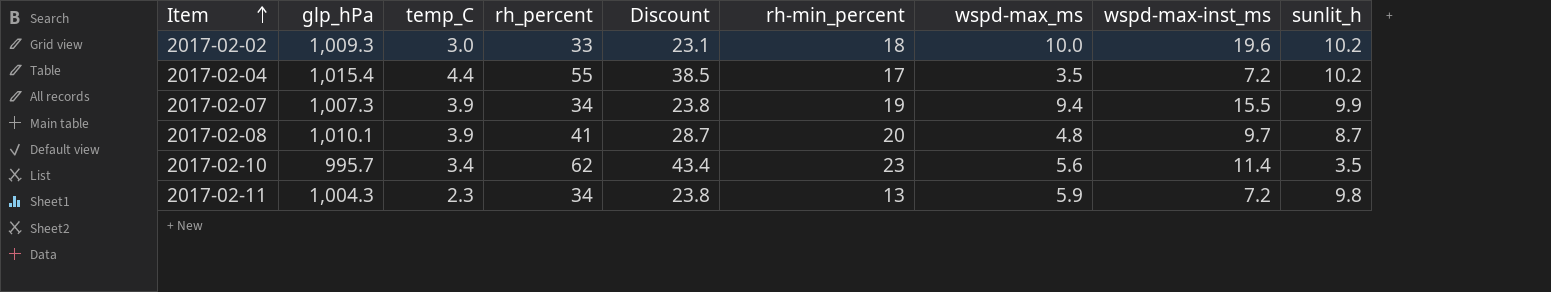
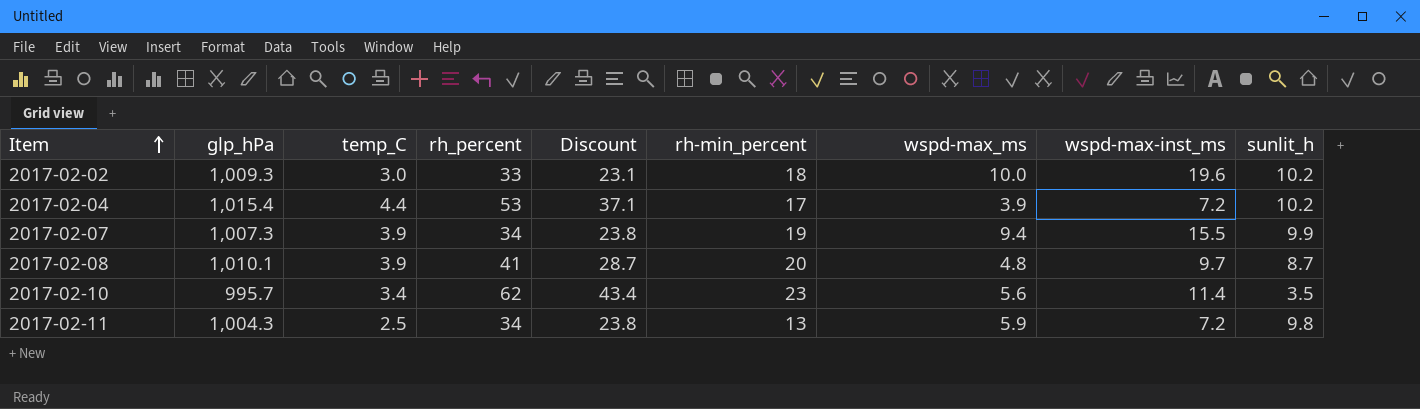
2017-02-04 | rh_percent: 55 -> 53
2017-02-04 | Discount: 38.5 -> 37.1
2017-02-04 | wspd-max_ms: 3.5 -> 3.9
2017-02-11 | temp_C: 2.3 -> 2.5

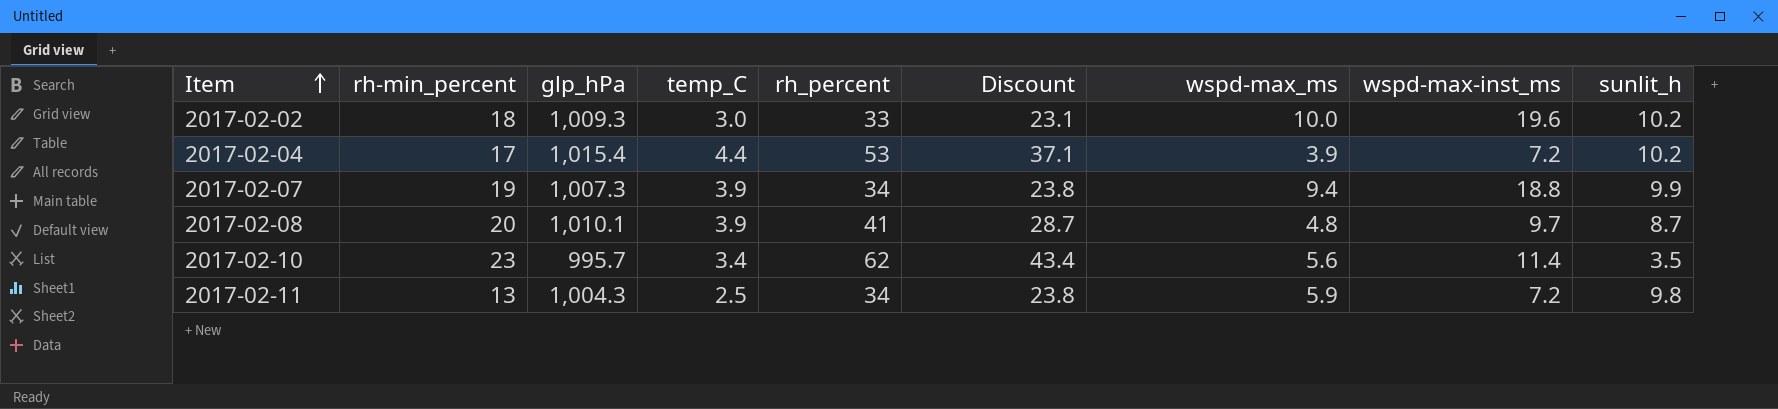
column rh-min_percent | position: 6 -> 2
2017-02-07 | wspd-max-inst_ms: 15.5 -> 18.8

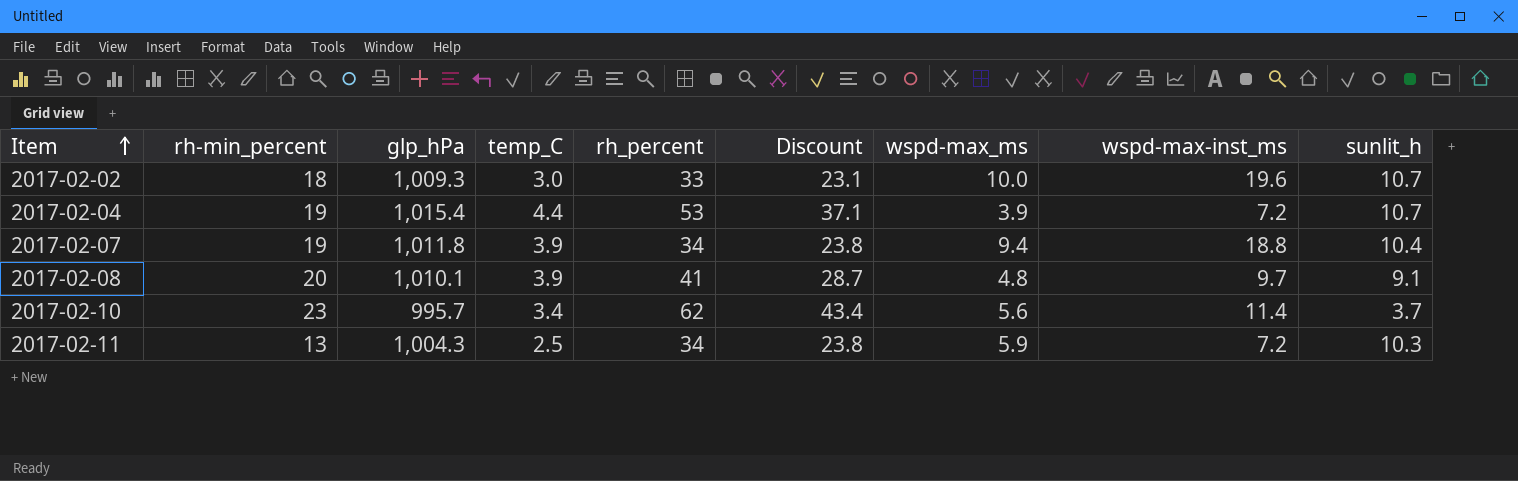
2017-02-02 | sunlit_h: 10.2 -> 10.7
2017-02-04 | rh-min_percent: 17 -> 19
2017-02-04 | sunlit_h: 10.2 -> 10.7
2017-02-07 | glp_hPa: 1,007.3 -> 1,011.8
2017-02-07 | sunlit_h: 9.9 -> 10.4
2017-02-08 | sunlit_h: 8.7 -> 9.1
2017-02-10 | sunlit_h: 3.5 -> 3.7
2017-02-11 | sunlit_h: 9.8 -> 10.3

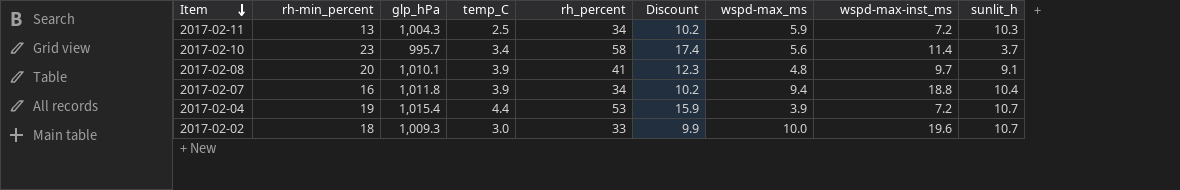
row order: Item ascending -> Item descending
column Discount | formula: [rh_percent] * 0.7 -> [rh_percent] * 0.3
2017-02-10 | rh_percent: 62 -> 58
2017-02-07 | rh-min_percent: 19 -> 16

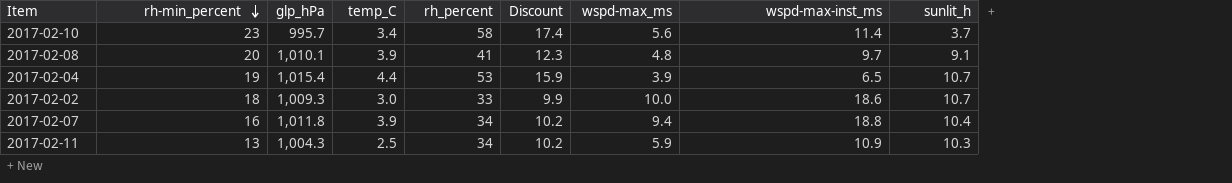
row order: Item descending -> rh-min_percent descending
2017-02-04 | wspd-max-inst_ms: 7.2 -> 6.5
2017-02-02 | wspd-max-inst_ms: 19.6 -> 18.6
2017-02-11 | wspd-max-inst_ms: 7.2 -> 10.9

